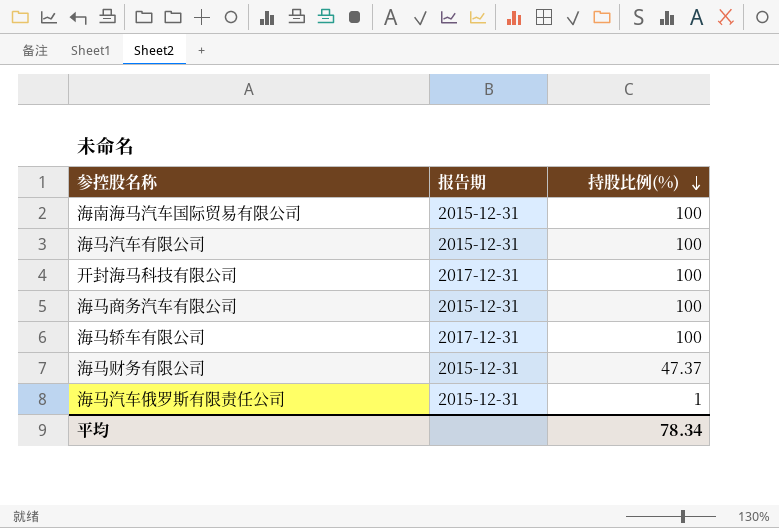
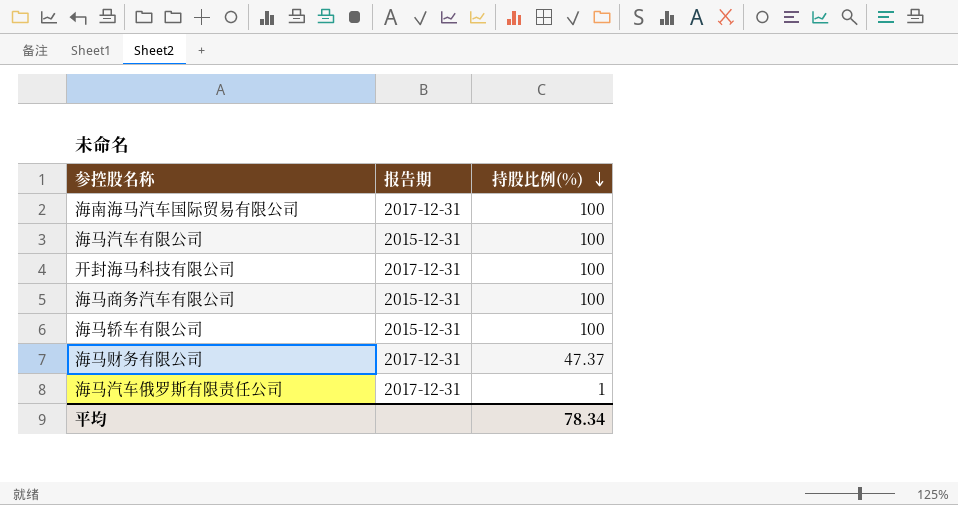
海南海马汽车国际贸易有限公司 | 报告期: 2015-12-31 -> 2017-12-31
海马轿车有限公司 | 报告期: 2017-12-31 -> 2015-12-31
海马财务有限公司 | 报告期: 2015-12-31 -> 2017-12-31
海马汽车俄罗斯有限责任公司 | 报告期: 2015-12-31 -> 2017-12-31

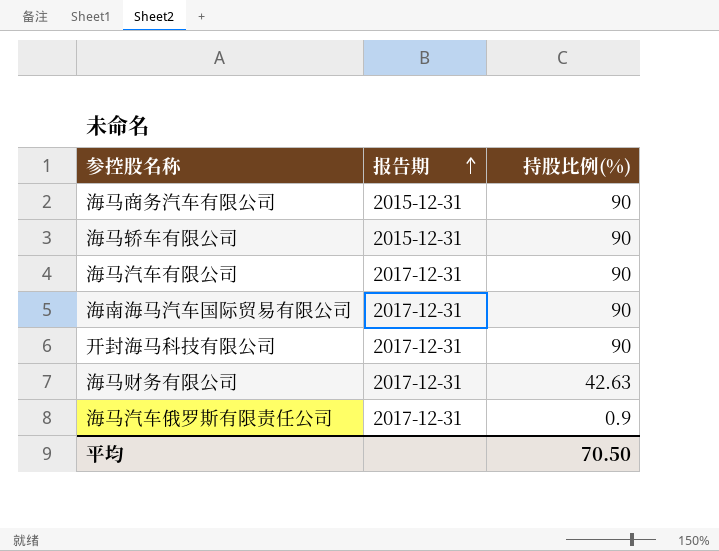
row order: 持股比例(%) descending -> 报告期 ascending
海马商务汽车有限公司 | 持股比例(%): 100 -> 90
海马轿车有限公司 | 持股比例(%): 100 -> 90
海马汽车有限公司 | 报告期: 2015-12-31 -> 2017-12-31
海马汽车有限公司 | 持股比例(%): 100 -> 90
海南海马汽车国际贸易有限公司 | 持股比例(%): 100 -> 90
开封海马科技有限公司 | 持股比例(%): 100 -> 90
海马财务有限公司 | 持股比例(%): 47.37 -> 42.63
海马汽车俄罗斯有限责任公司 | 持股比例(%): 1 -> 0.9
平均 | 持股比例(%): 78.34 -> 70.50

